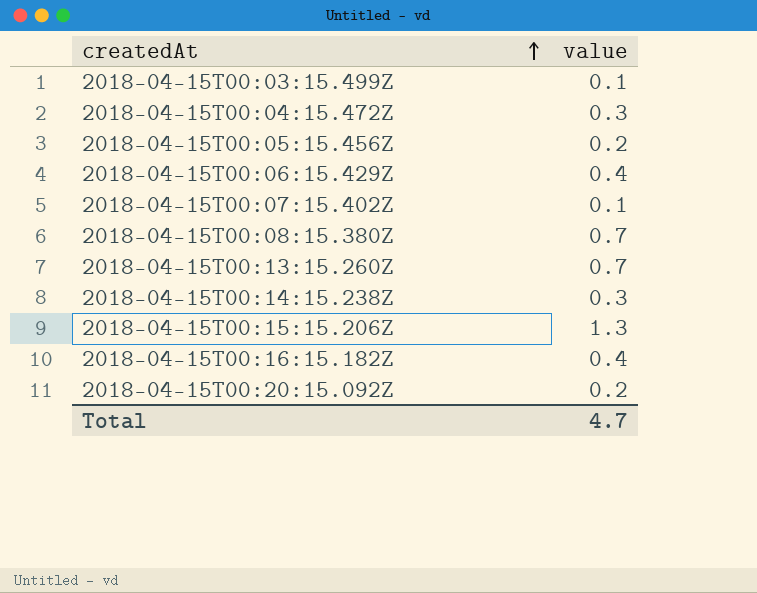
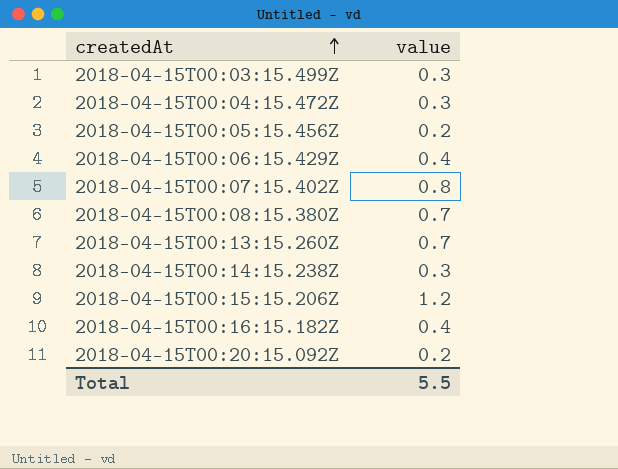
2018-04-15T00:03:15.499Z | value: 0.1 -> 0.3
2018-04-15T00:07:15.402Z | value: 0.1 -> 0.8
2018-04-15T00:15:15.206Z | value: 1.3 -> 1.2
Total | value: 4.7 -> 5.5

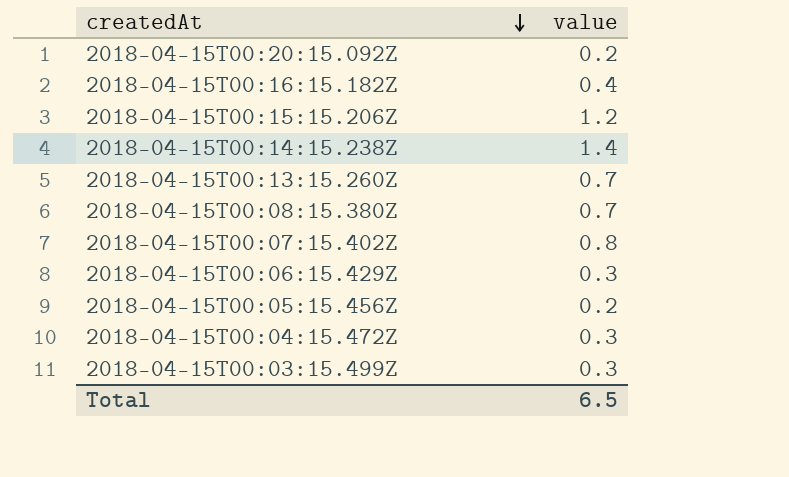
row order: createdAt ascending -> createdAt descending
2018-04-15T00:14:15.238Z | value: 0.3 -> 1.4
2018-04-15T00:06:15.429Z | value: 0.4 -> 0.3
Total | value: 5.5 -> 6.5

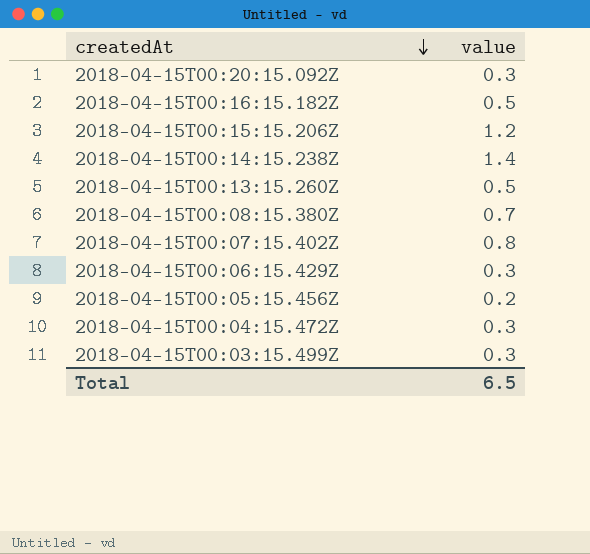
2018-04-15T00:20:15.092Z | value: 0.2 -> 0.3
2018-04-15T00:16:15.182Z | value: 0.4 -> 0.5
2018-04-15T00:13:15.260Z | value: 0.7 -> 0.5

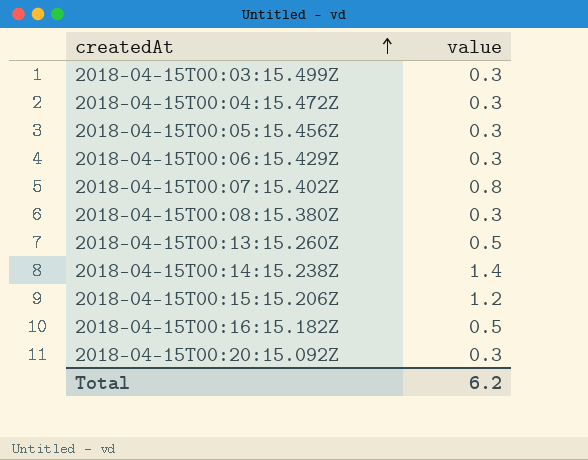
row order: createdAt descending -> createdAt ascending
2018-04-15T00:05:15.456Z | value: 0.2 -> 0.3
2018-04-15T00:08:15.380Z | value: 0.7 -> 0.3
Total | value: 6.5 -> 6.2

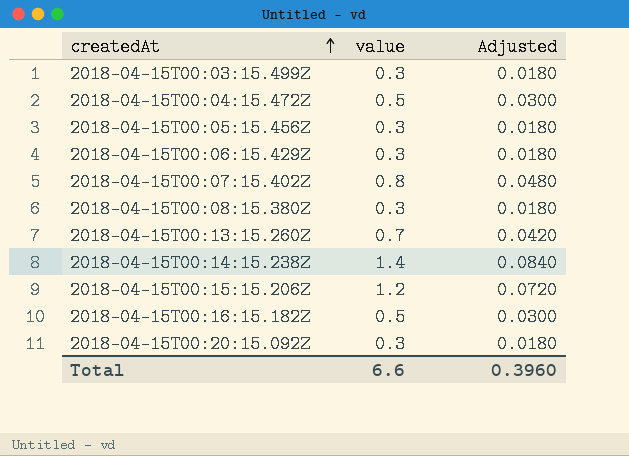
column Adjusted | formula: none -> [value] * 0.06
2018-04-15T00:04:15.472Z | value: 0.3 -> 0.5
2018-04-15T00:13:15.260Z | value: 0.5 -> 0.7
Total | value: 6.2 -> 6.6

